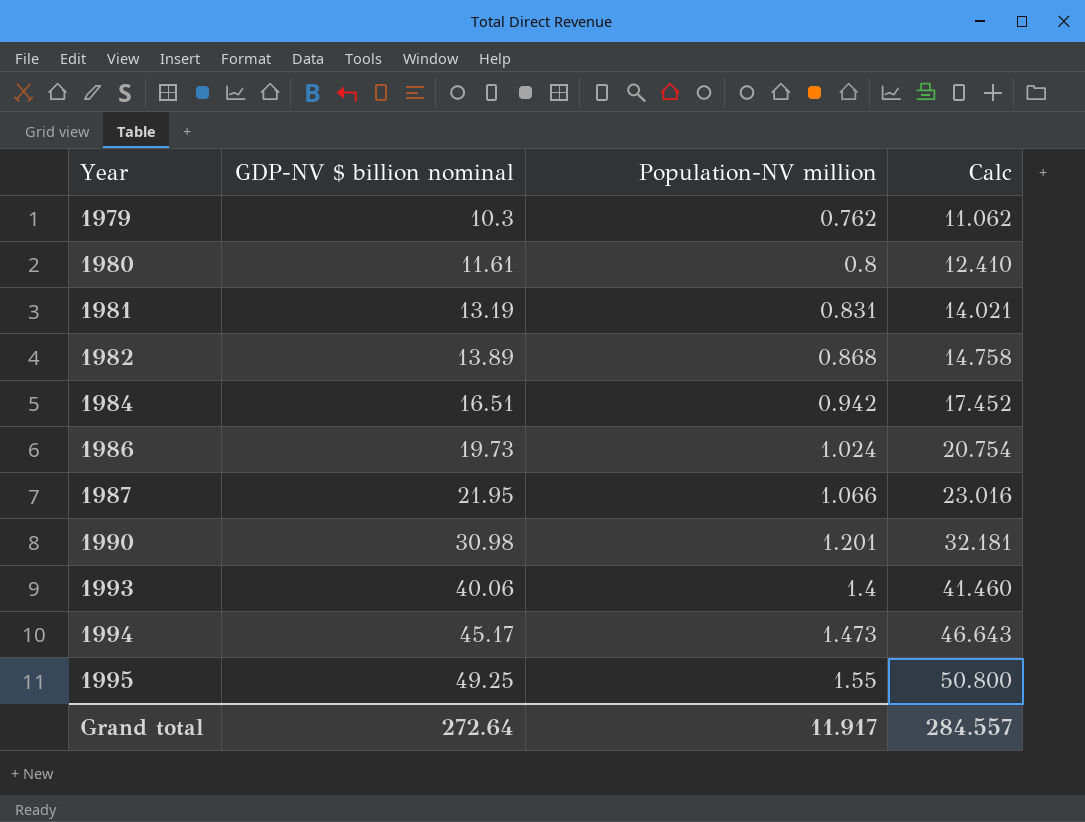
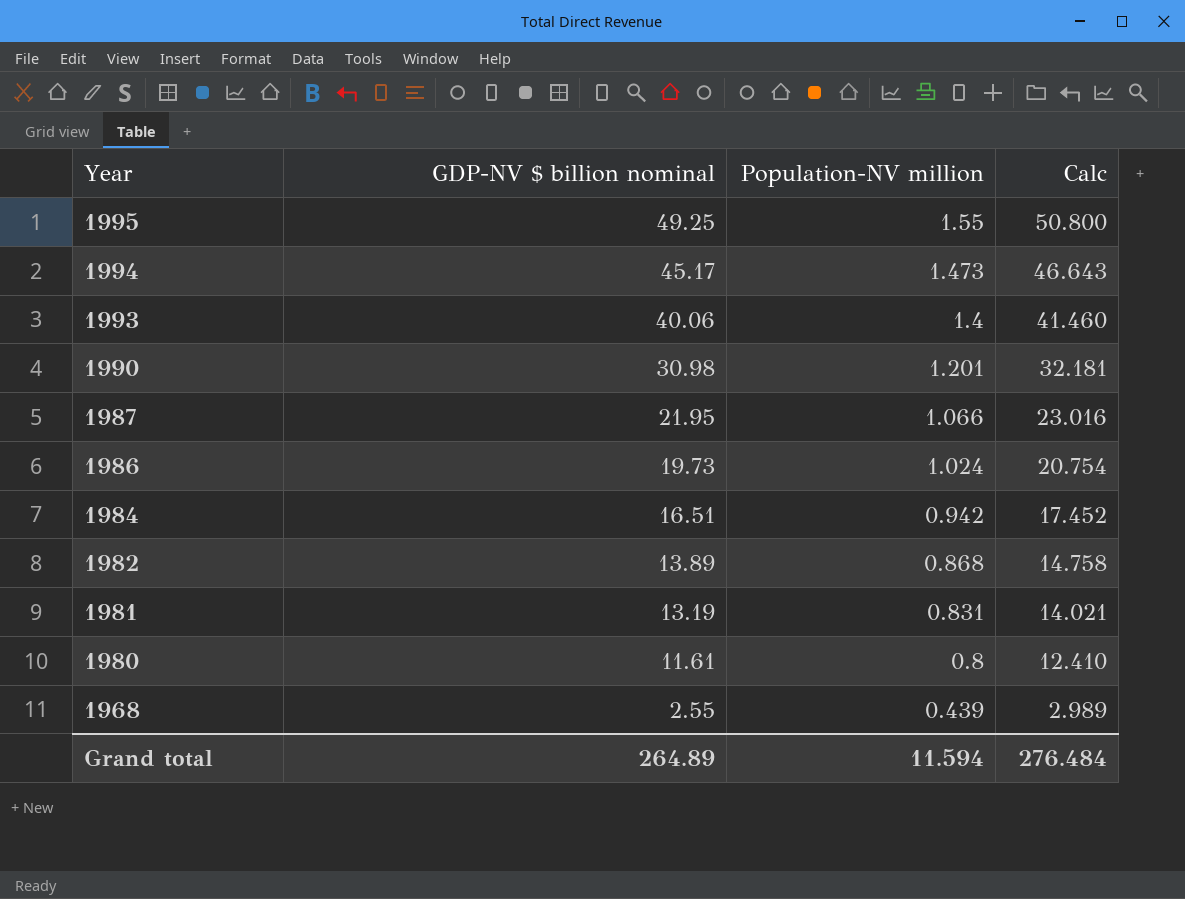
row order: Year ascending -> Year descending
row 1979: 10.3 | 0.762 | 11.062 -> none
row 1968: none -> 2.55 | 0.439 | 2.989
Grand total | GDP-NV $ billion nominal: 272.64 -> 264.89
Grand total | Population-NV million: 11.917 -> 11.594
Grand total | Calc: 284.557 -> 276.484

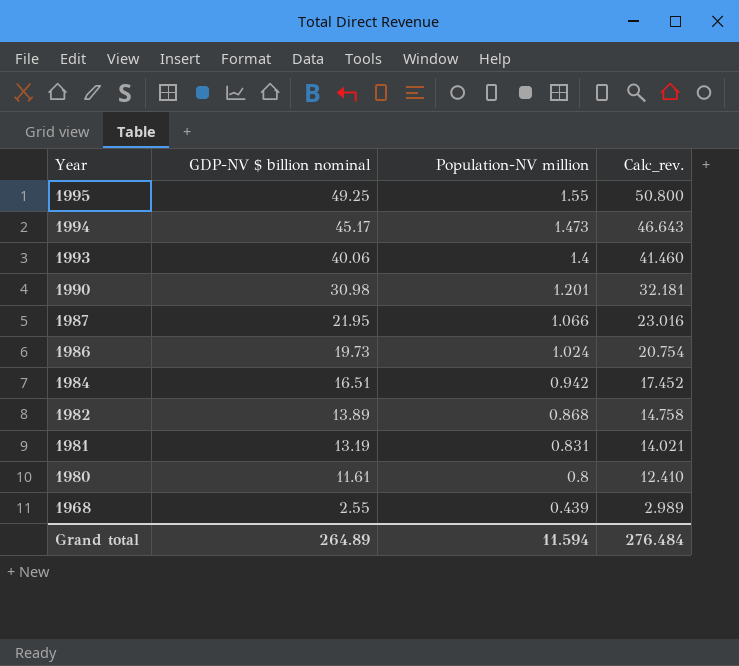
column name: Calc -> Calc_rev.

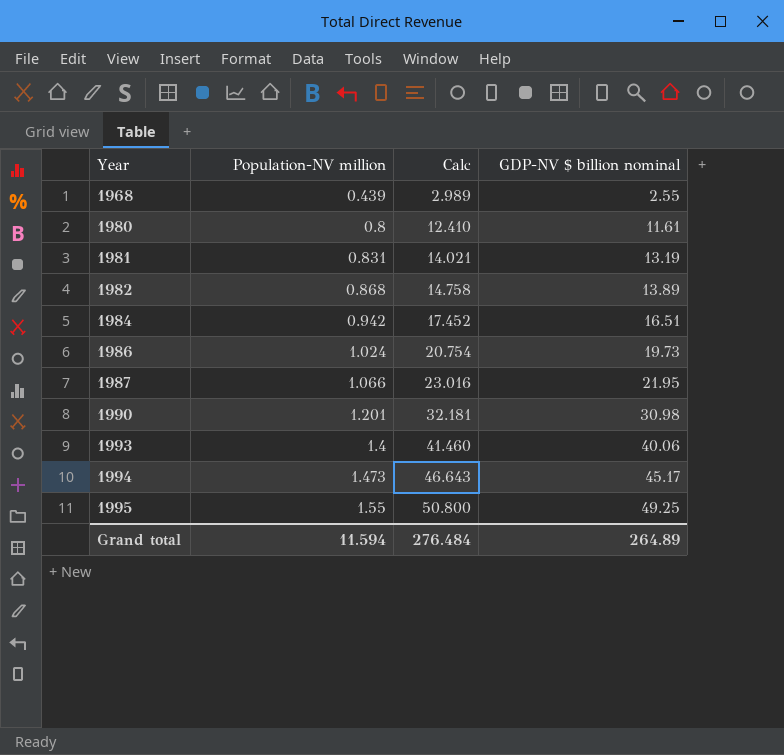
row order: Year descending -> Year ascending
column name: Calc_rev. -> Calc
column GDP-NV $ billion nominal | position: 2 -> 4

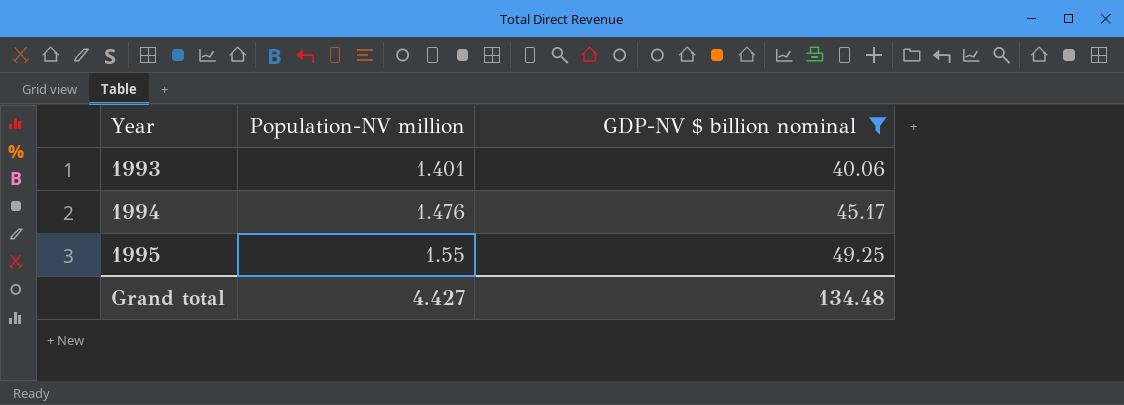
filter: none -> GDP-NV $ billion nominal >= 40.06
column Calc | formula: [Population-NV million] + [GDP-NV $ billion nominal] -> none
1993 | Population-NV million: 1.4 -> 1.401
1994 | Population-NV million: 1.473 -> 1.476
Grand total | Population-NV million: 11.594 -> 4.427
Grand total | GDP-NV $ billion nominal: 264.89 -> 134.48

